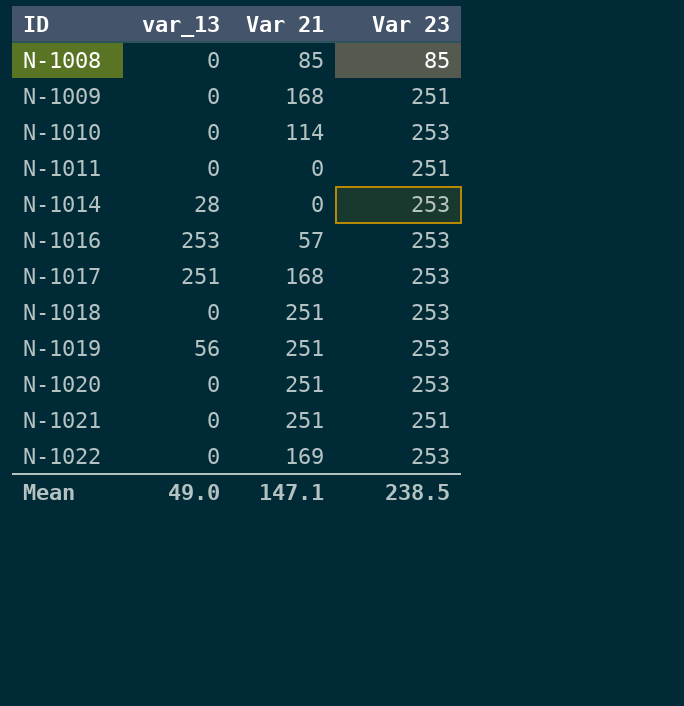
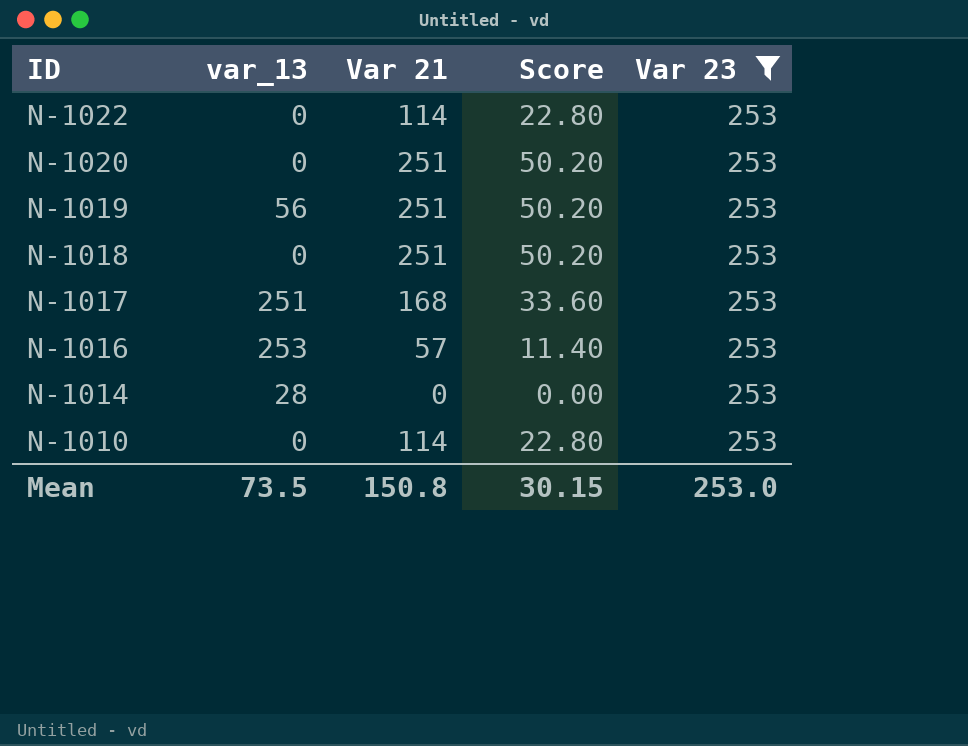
filter: none -> Var 23 = 253
row order: ID ascending -> ID descending
column Score | formula: none -> [Var 21] * 0.2
N-1022 | Var 21: 169 -> 114
Mean | var_13: 49.0 -> 73.5
Mean | Var 21: 147.1 -> 150.8
Mean | Var 23: 238.5 -> 253.0

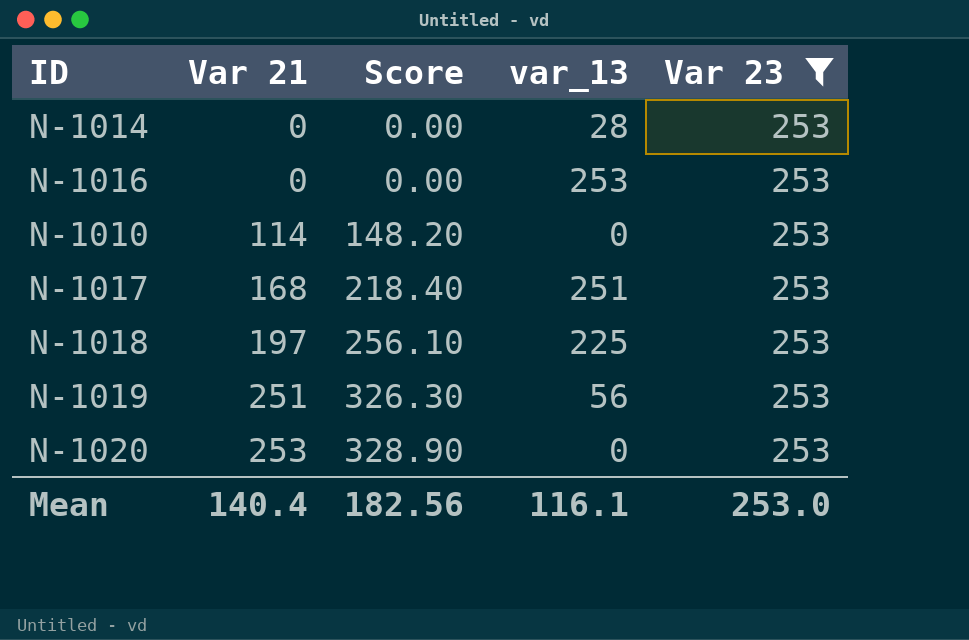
row order: ID descending -> Var 21 ascending
column Score | formula: [Var 21] * 0.2 -> [Var 21] * 1.3
column var_13 | position: 2 -> 4
row N-1022: 0 | 114 | 22.80 | 253 -> none
N-1016 | Var 21: 57 -> 0
N-1018 | Var 21: 251 -> 197
N-1018 | var_13: 0 -> 225
N-1020 | Var 21: 251 -> 253
Mean | Var 21: 150.8 -> 140.4
Mean | Score: 30.15 -> 182.56
Mean | var_13: 73.5 -> 116.1

